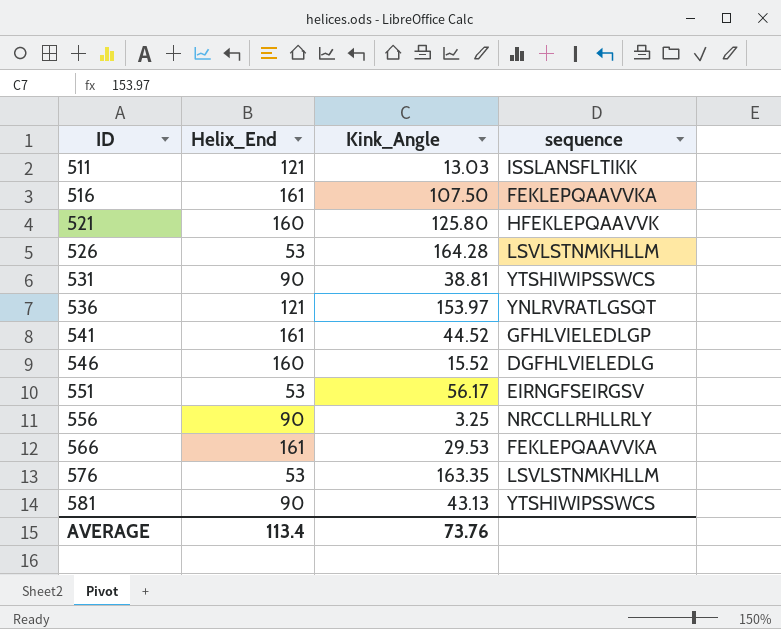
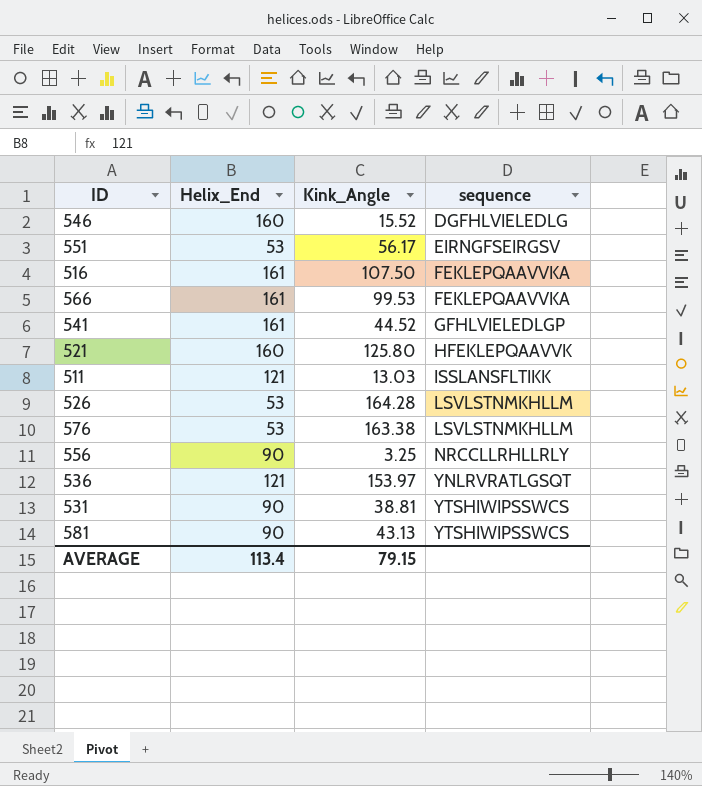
row order: ID ascending -> sequence ascending
566 | Kink_Angle: 29.53 -> 99.53
576 | Kink_Angle: 163.35 -> 163.38
AVERAGE | Kink_Angle: 73.76 -> 79.15

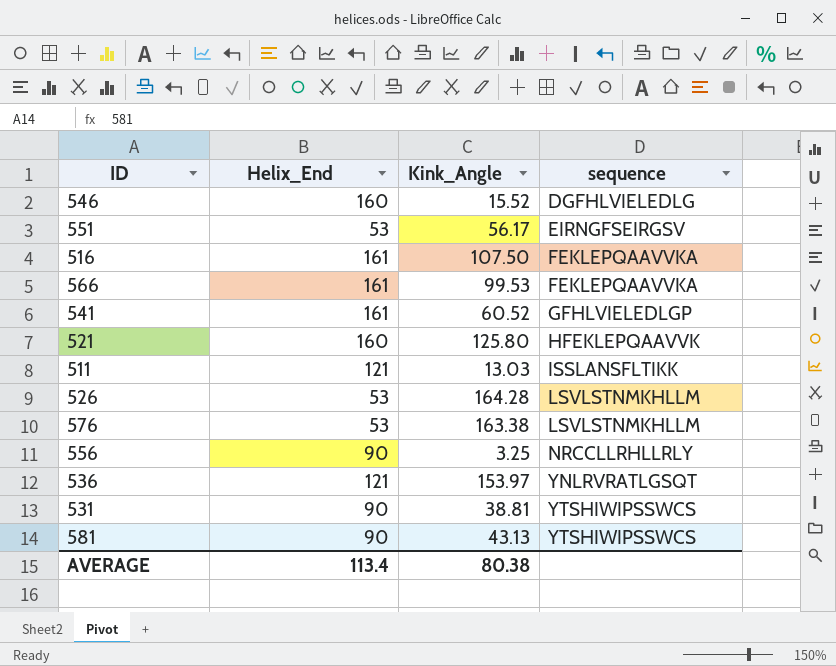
541 | Kink_Angle: 44.52 -> 60.52
AVERAGE | Kink_Angle: 79.15 -> 80.38

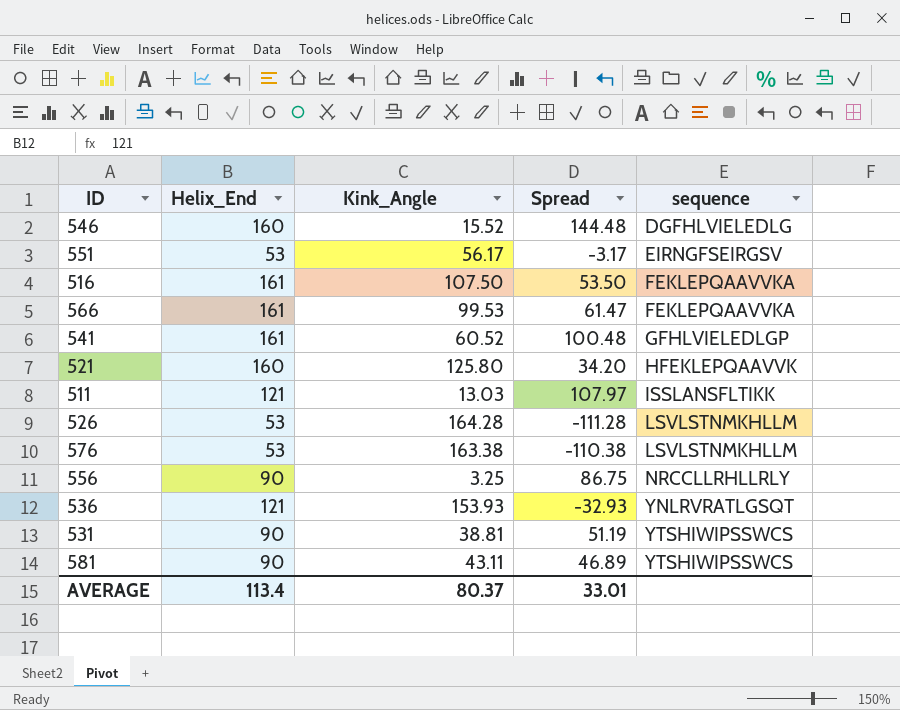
column Spread | formula: none -> [Helix_End] - [Kink_Angle]
536 | Kink_Angle: 153.97 -> 153.93
581 | Kink_Angle: 43.13 -> 43.11
AVERAGE | Kink_Angle: 80.38 -> 80.37

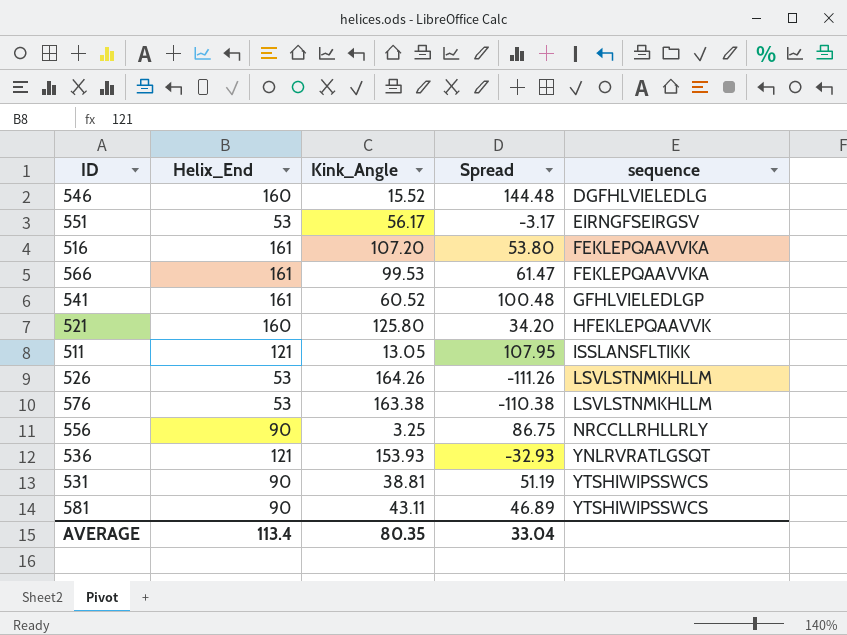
516 | Kink_Angle: 107.50 -> 107.20
516 | Spread: 53.50 -> 53.80
511 | Kink_Angle: 13.03 -> 13.05
511 | Spread: 107.97 -> 107.95
526 | Kink_Angle: 164.28 -> 164.26
526 | Spread: -111.28 -> -111.26
AVERAGE | Kink_Angle: 80.37 -> 80.35
AVERAGE | Spread: 33.01 -> 33.04

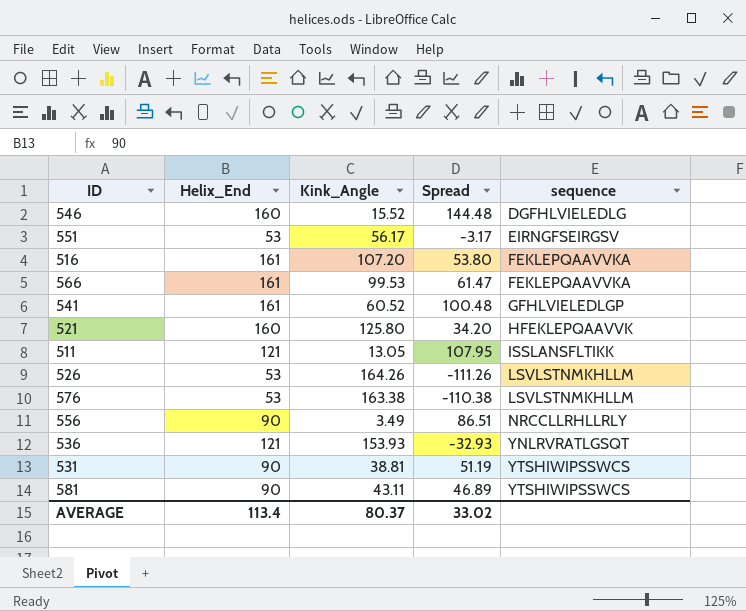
556 | Kink_Angle: 3.25 -> 3.49
556 | Spread: 86.75 -> 86.51
AVERAGE | Kink_Angle: 80.35 -> 80.37
AVERAGE | Spread: 33.04 -> 33.02

